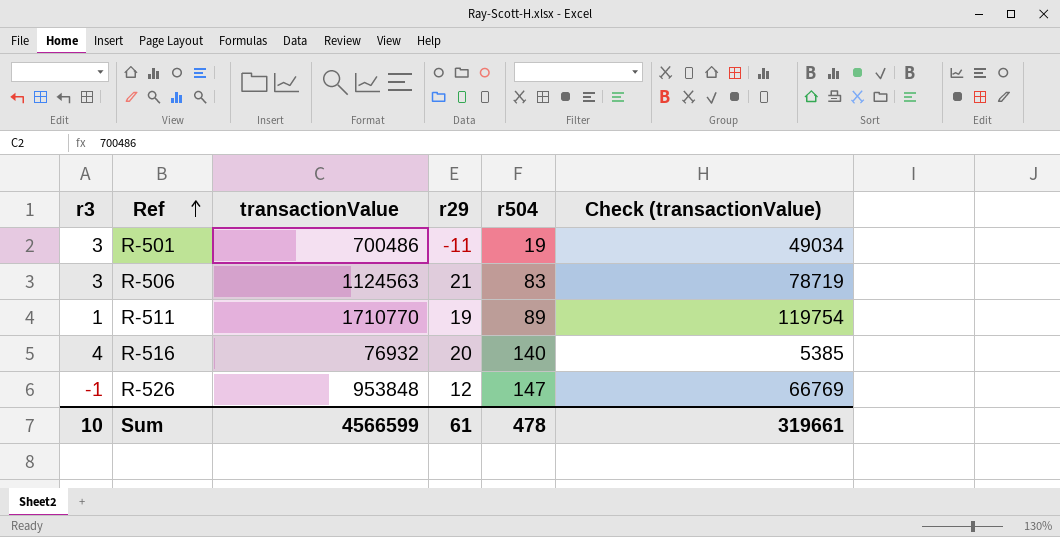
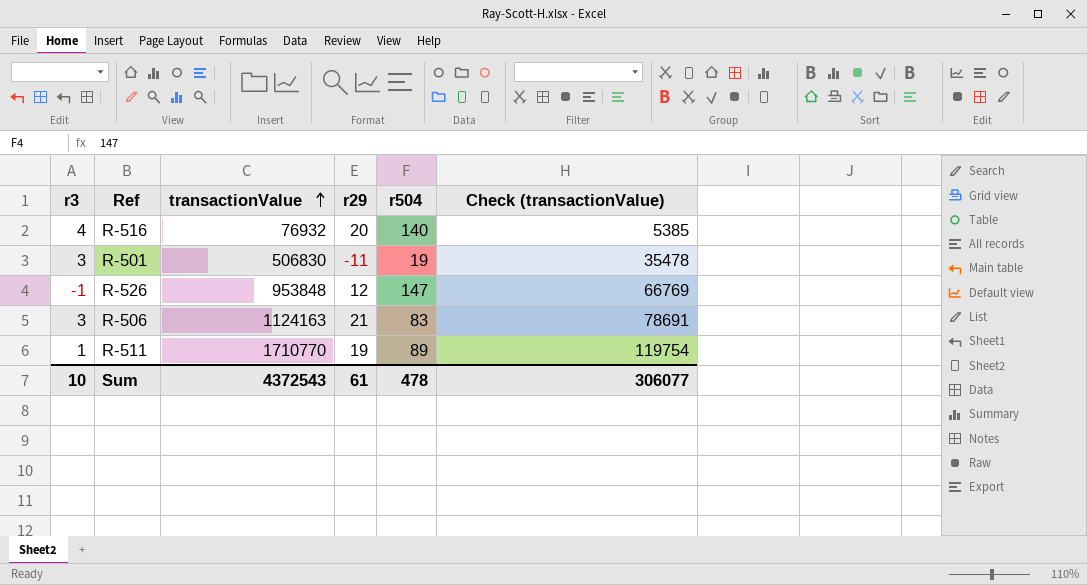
row order: Ref ascending -> transactionValue ascending
R-501 | transactionValue: 700486 -> 506830
R-501 | Check (transactionValue): 49034 -> 35478
R-506 | transactionValue: 1124563 -> 1124163
R-506 | Check (transactionValue): 78719 -> 78691
Sum | transactionValue: 4566599 -> 4372543
Sum | Check (transactionValue): 319661 -> 306077

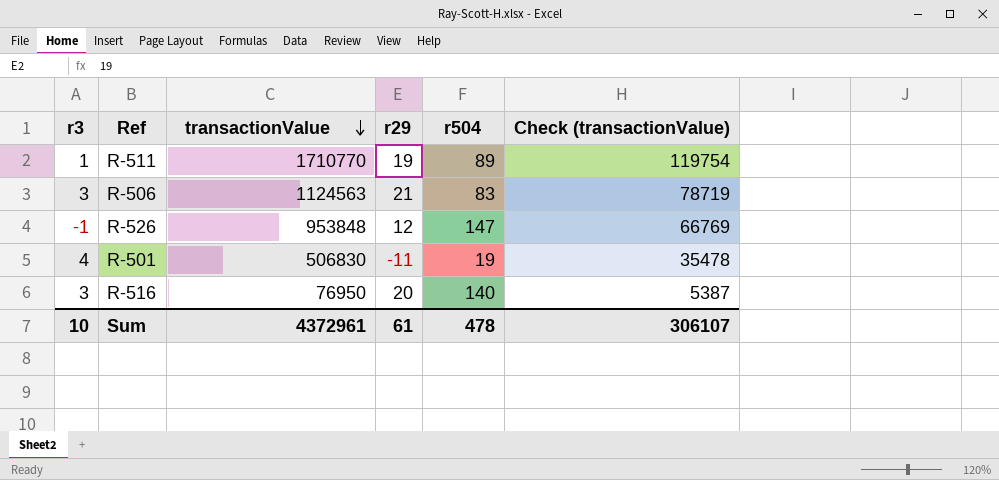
row order: transactionValue ascending -> transactionValue descending
R-506 | transactionValue: 1124163 -> 1124563
R-506 | Check (transactionValue): 78691 -> 78719
R-501 | r3: 3 -> 4
R-516 | r3: 4 -> 3
R-516 | transactionValue: 76932 -> 76950
R-516 | Check (transactionValue): 5385 -> 5387
Sum | transactionValue: 4372543 -> 4372961
Sum | Check (transactionValue): 306077 -> 306107

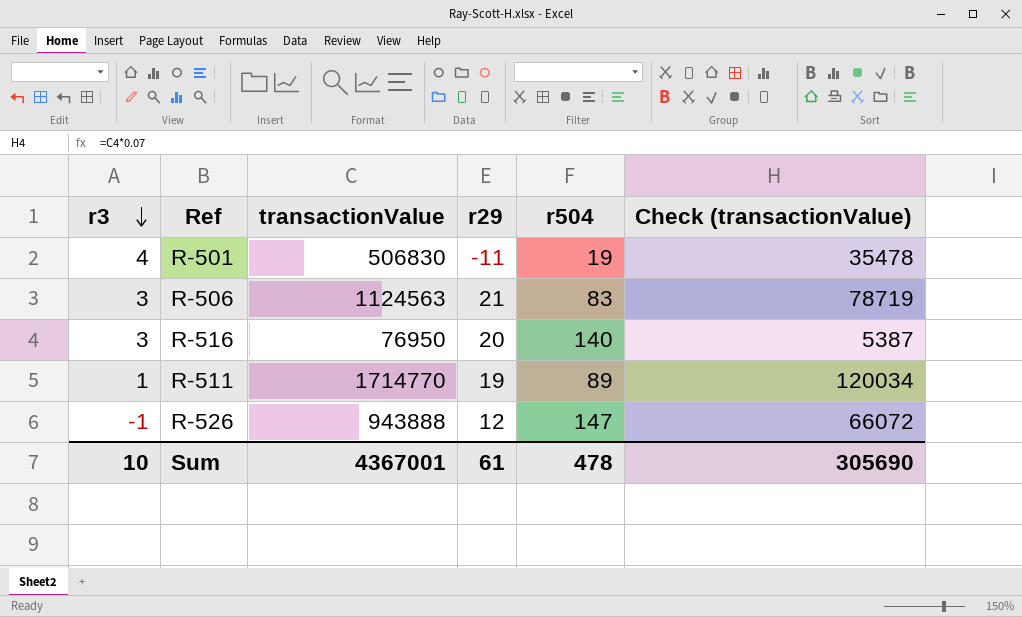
row order: transactionValue descending -> r3 descending
R-511 | transactionValue: 1710770 -> 1714770
R-511 | Check (transactionValue): 119754 -> 120034
R-526 | transactionValue: 953848 -> 943888
R-526 | Check (transactionValue): 66769 -> 66072
Sum | transactionValue: 4372961 -> 4367001
Sum | Check (transactionValue): 306107 -> 305690

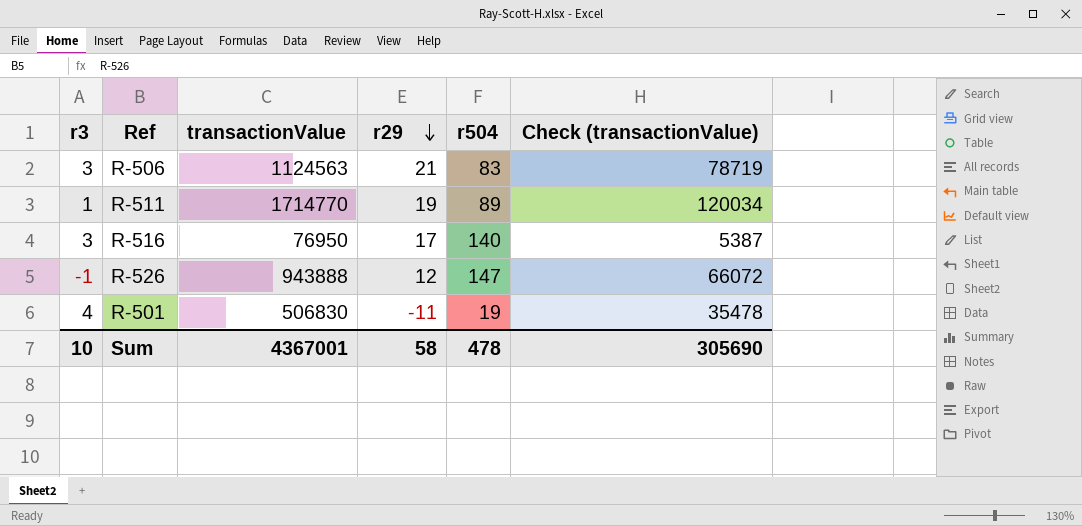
row order: r3 descending -> r29 descending
R-516 | r29: 20 -> 17
Sum | r29: 61 -> 58

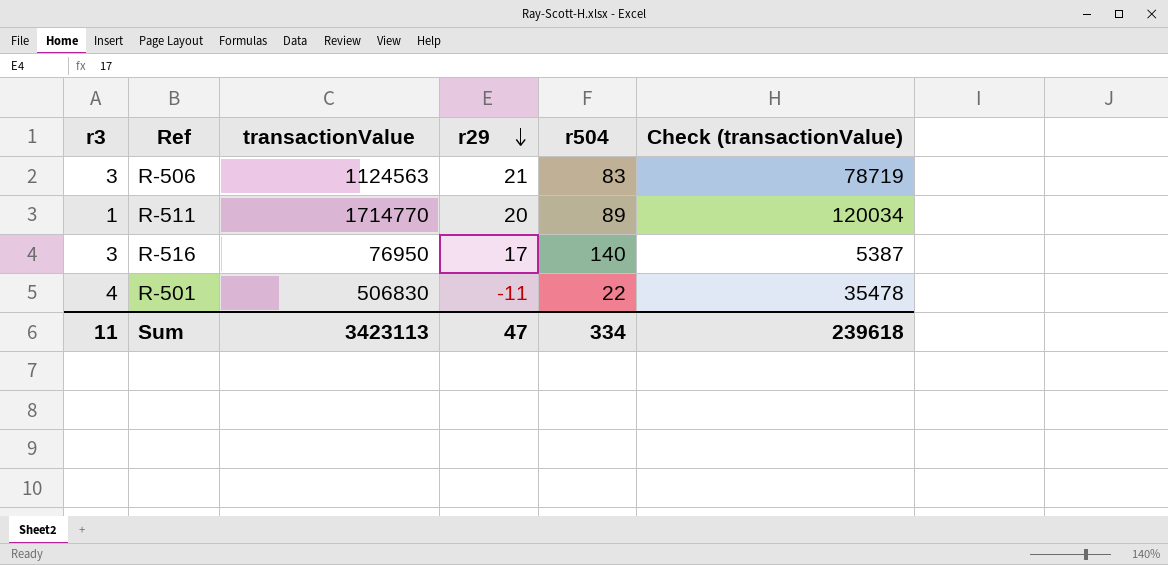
row R-526: -1 | 943888 | 12 | 147 | 66072 -> none
R-511 | r29: 19 -> 20
R-501 | r504: 19 -> 22
Sum | r3: 10 -> 11
Sum | transactionValue: 4367001 -> 3423113
Sum | r29: 58 -> 47
Sum | r504: 478 -> 334
Sum | Check (transactionValue): 305690 -> 239618

